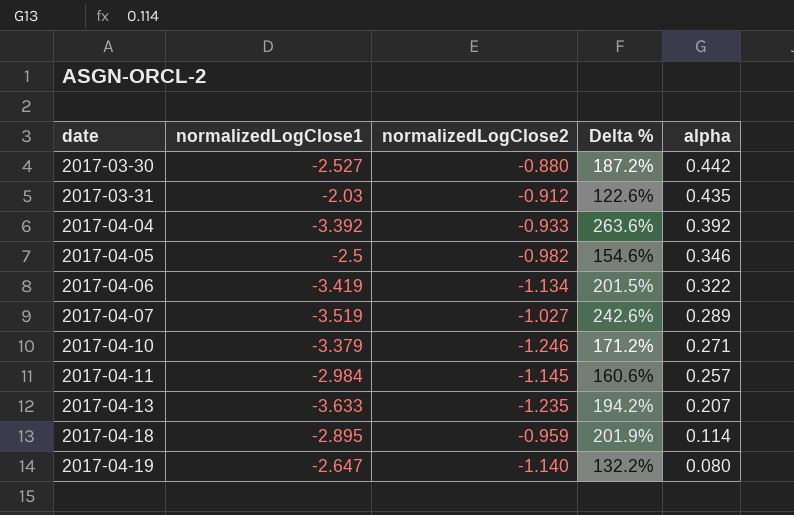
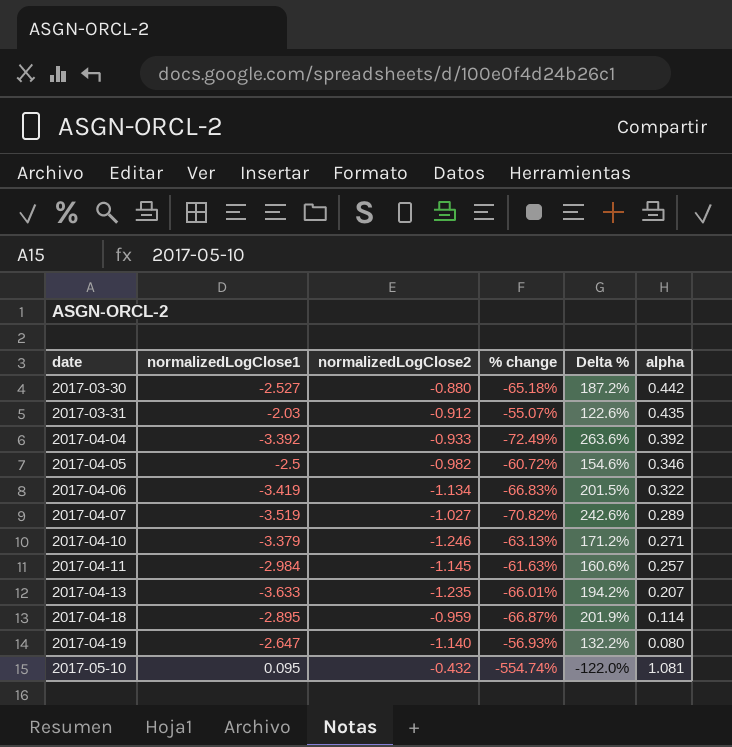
column % change | formula: none -> ([normalizedLogClose2] - [normalizedLogClose1]) / [normalizedLogClose1]
row 2017-05-10: none -> 0.095 | -0.432 | -554.74% | -122.0% | 1.081

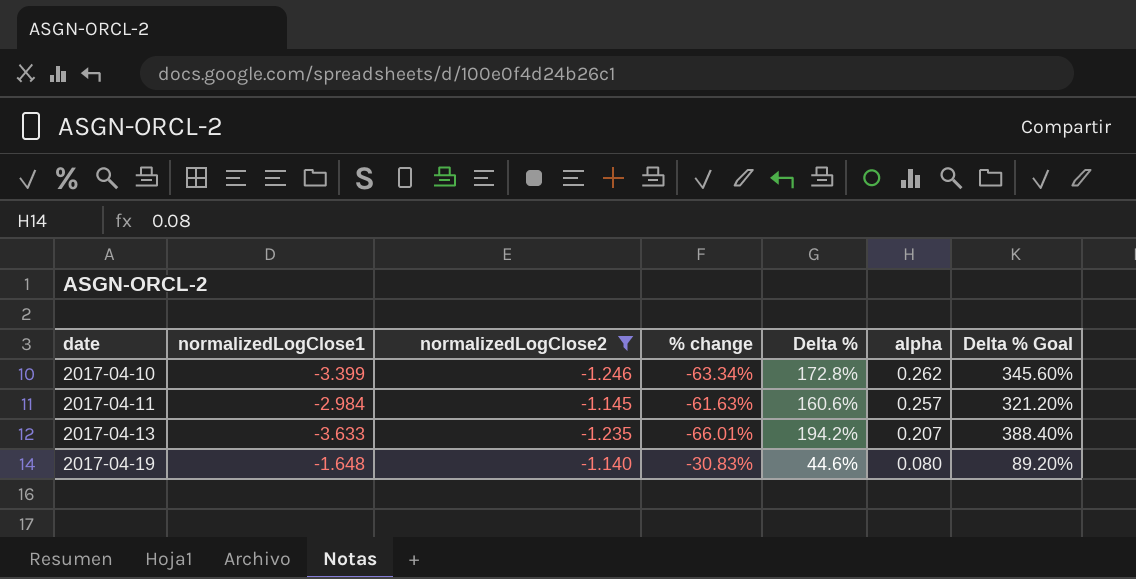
filter: none -> normalizedLogClose2 <= -1.140
column Delta % Goal | formula: none -> [Delta %] * 2
2017-04-10 | normalizedLogClose1: -3.379 -> -3.399
2017-04-10 | % change: -63.13% -> -63.34%
2017-04-10 | Delta %: 171.2% -> 172.8%
2017-04-10 | alpha: 0.271 -> 0.262
2017-04-19 | normalizedLogClose1: -2.647 -> -1.648
2017-04-19 | % change: -56.93% -> -30.83%
2017-04-19 | Delta %: 132.2% -> 44.6%

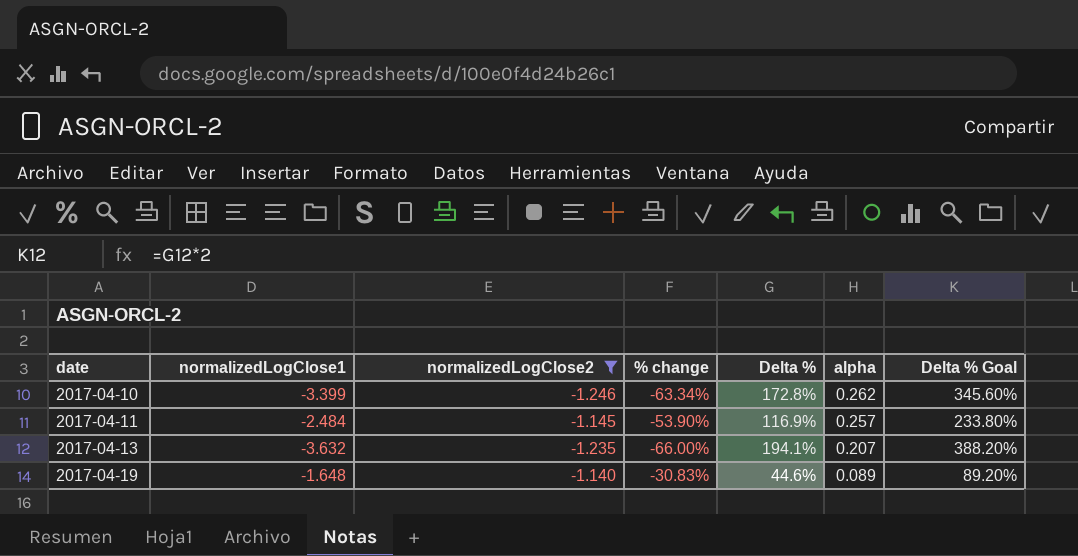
2017-04-11 | normalizedLogClose1: -2.984 -> -2.484
2017-04-11 | % change: -61.63% -> -53.90%
2017-04-11 | Delta %: 160.6% -> 116.9%
2017-04-11 | Delta % Goal: 321.20% -> 233.80%
2017-04-13 | normalizedLogClose1: -3.633 -> -3.632
2017-04-13 | % change: -66.01% -> -66.00%
2017-04-13 | Delta %: 194.2% -> 194.1%
2017-04-13 | Delta % Goal: 388.40% -> 388.20%
2017-04-19 | alpha: 0.080 -> 0.089

